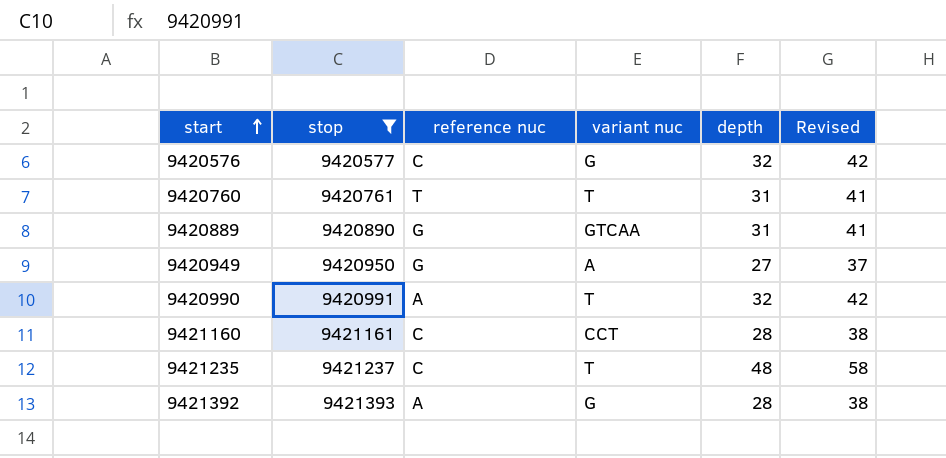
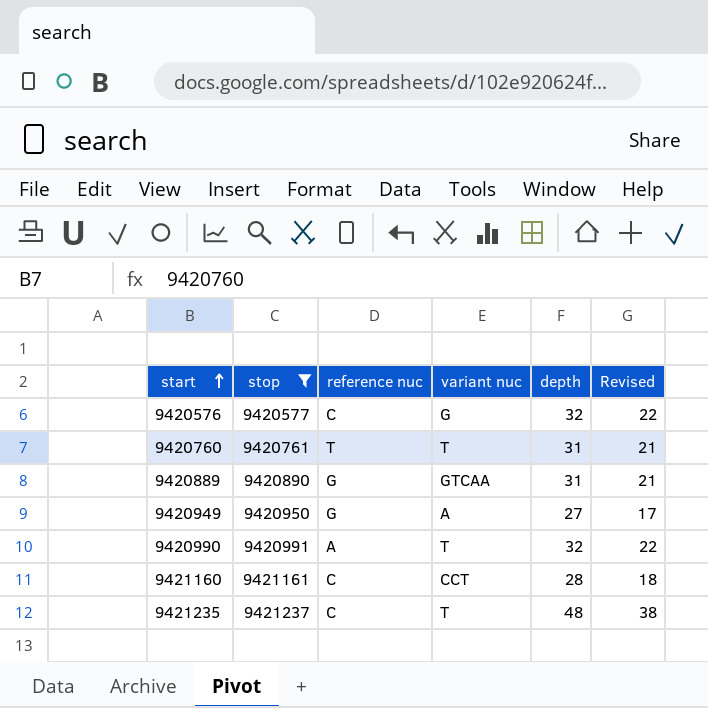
column Revised | formula: [depth] + 10 -> [depth] - 10
row 9421392: 9421393 | A | G | 28 | 38 -> none

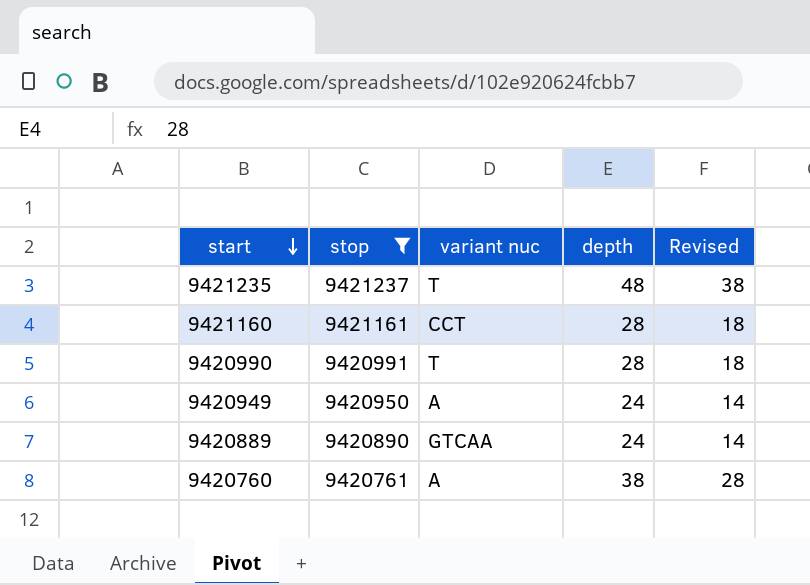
row order: start ascending -> start descending
column reference nuc | position: 3 -> none
row 9420576: 9420577 | C | G | 32 | 22 -> none
9420990 | depth: 32 -> 28
9420990 | Revised: 22 -> 18
9420949 | depth: 27 -> 24
9420949 | Revised: 17 -> 14
9420889 | depth: 31 -> 24
9420889 | Revised: 21 -> 14
9420760 | variant nuc: T -> A
9420760 | depth: 31 -> 38
9420760 | Revised: 21 -> 28

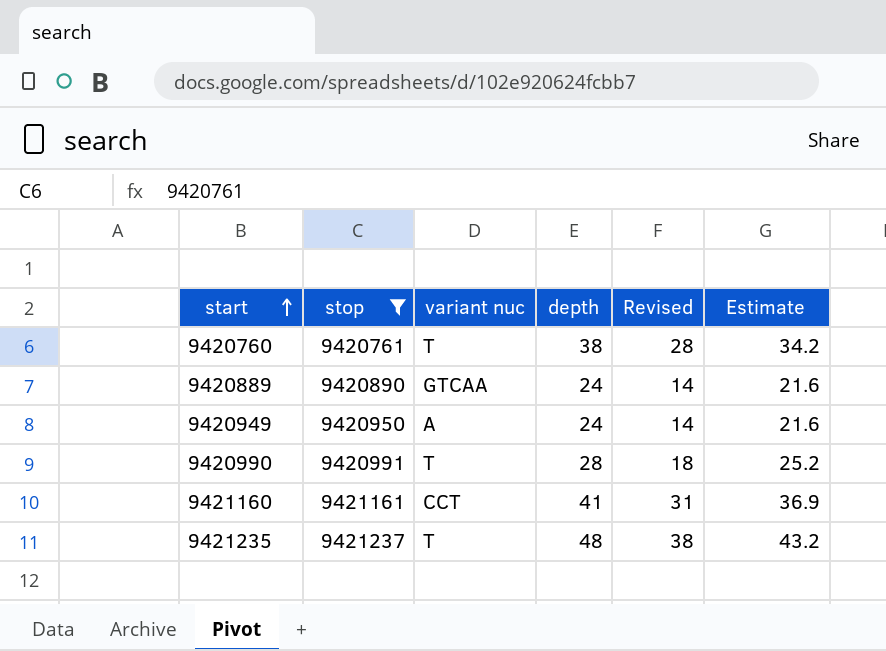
row order: start descending -> start ascending
column Estimate | formula: none -> [depth] * 0.9
9420760 | variant nuc: A -> T
9421160 | depth: 28 -> 41
9421160 | Revised: 18 -> 31

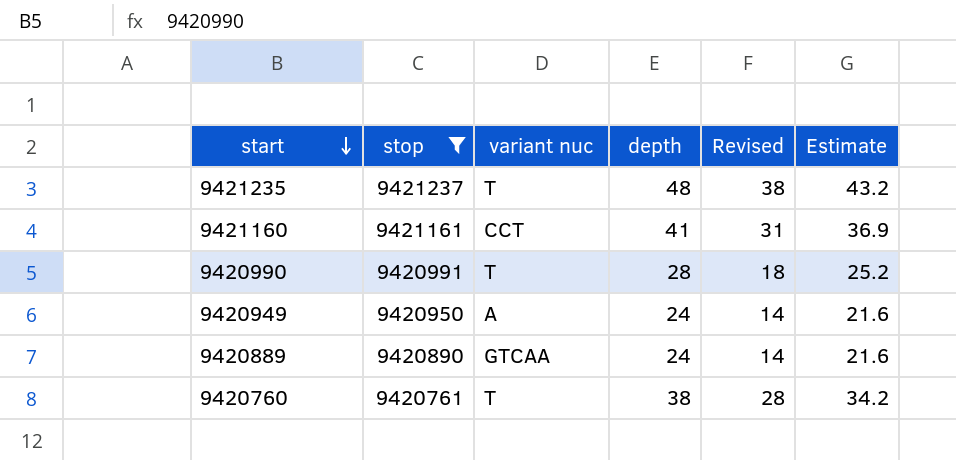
row order: start ascending -> start descending

